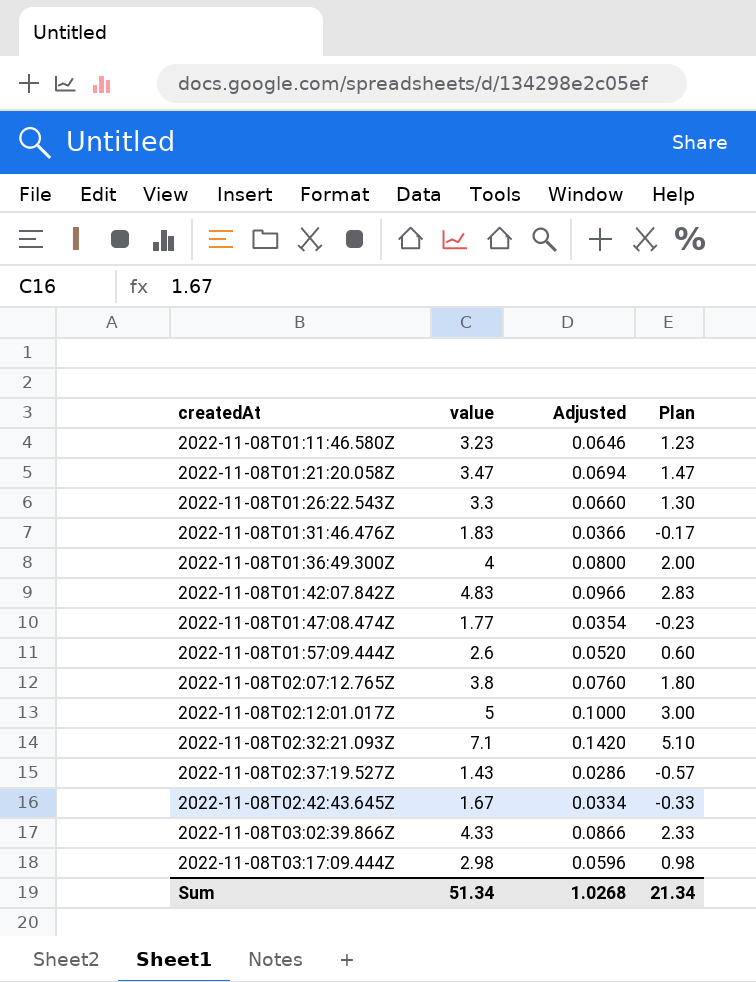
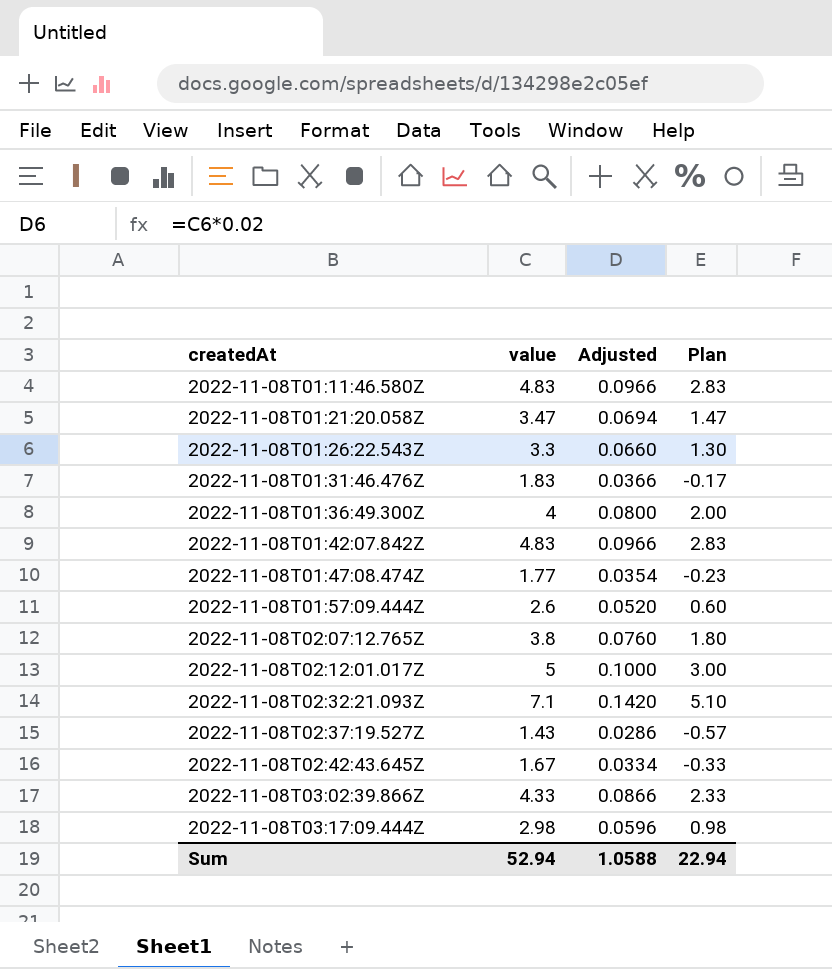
2022-11-08T01:11:46.580Z | value: 3.23 -> 4.83
2022-11-08T01:11:46.580Z | Adjusted: 0.0646 -> 0.0966
2022-11-08T01:11:46.580Z | Plan: 1.23 -> 2.83
Sum | value: 51.34 -> 52.94
Sum | Adjusted: 1.0268 -> 1.0588
Sum | Plan: 21.34 -> 22.94

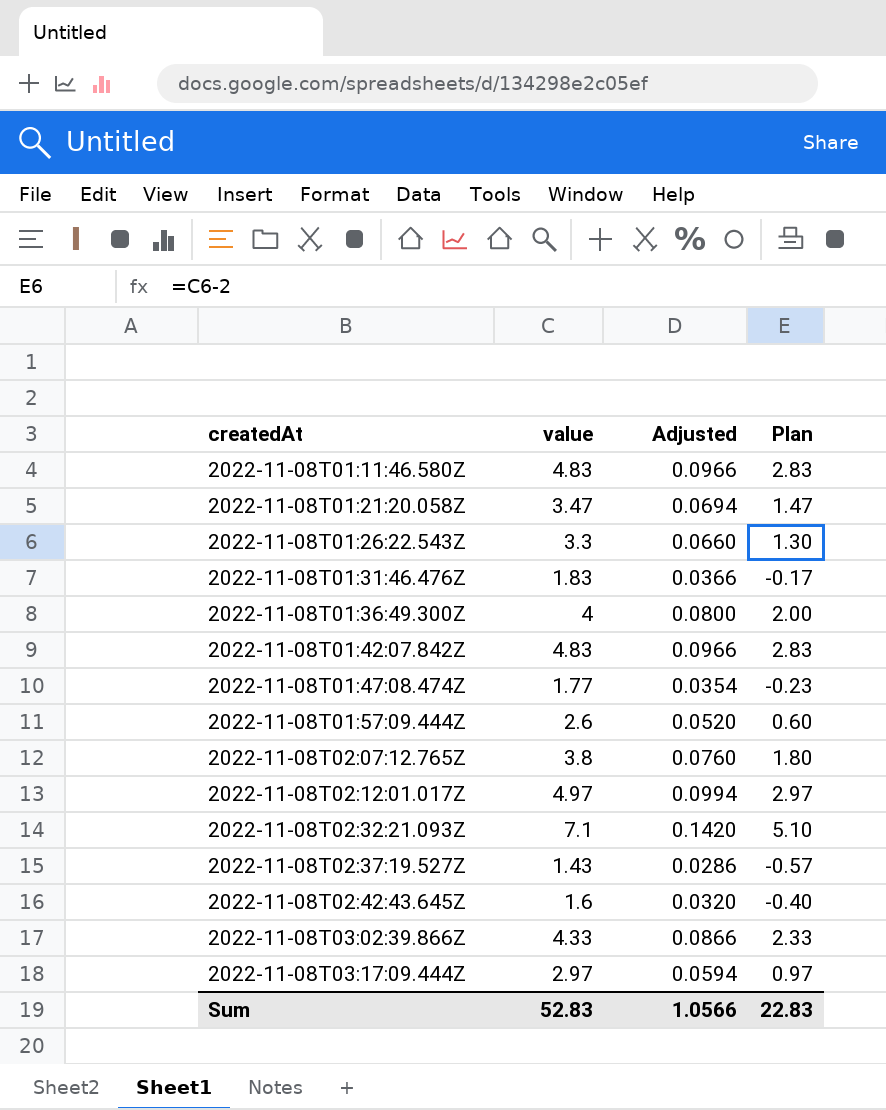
2022-11-08T02:12:01.017Z | value: 5 -> 4.97
2022-11-08T02:12:01.017Z | Adjusted: 0.1000 -> 0.0994
2022-11-08T02:12:01.017Z | Plan: 3.00 -> 2.97
2022-11-08T02:42:43.645Z | value: 1.67 -> 1.6
2022-11-08T02:42:43.645Z | Adjusted: 0.0334 -> 0.0320
2022-11-08T02:42:43.645Z | Plan: -0.33 -> -0.40
2022-11-08T03:17:09.444Z | value: 2.98 -> 2.97
2022-11-08T03:17:09.444Z | Adjusted: 0.0596 -> 0.0594
2022-11-08T03:17:09.444Z | Plan: 0.98 -> 0.97
Sum | value: 52.94 -> 52.83
Sum | Adjusted: 1.0588 -> 1.0566
Sum | Plan: 22.94 -> 22.83

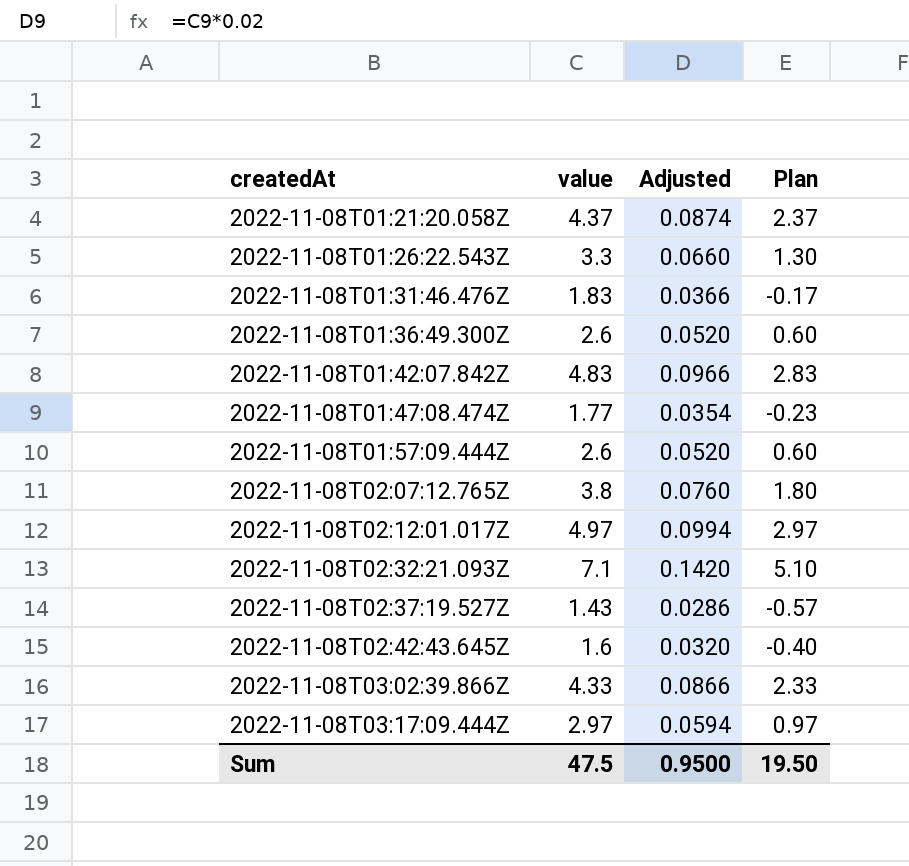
row 2022-11-08T01:11:46.580Z: 4.83 | 0.0966 | 2.83 -> none
2022-11-08T01:21:20.058Z | value: 3.47 -> 4.37
2022-11-08T01:21:20.058Z | Adjusted: 0.0694 -> 0.0874
2022-11-08T01:21:20.058Z | Plan: 1.47 -> 2.37
2022-11-08T01:36:49.300Z | value: 4 -> 2.6
2022-11-08T01:36:49.300Z | Adjusted: 0.0800 -> 0.0520
2022-11-08T01:36:49.300Z | Plan: 2.00 -> 0.60
Sum | value: 52.83 -> 47.5
Sum | Adjusted: 1.0566 -> 0.9500
Sum | Plan: 22.83 -> 19.50

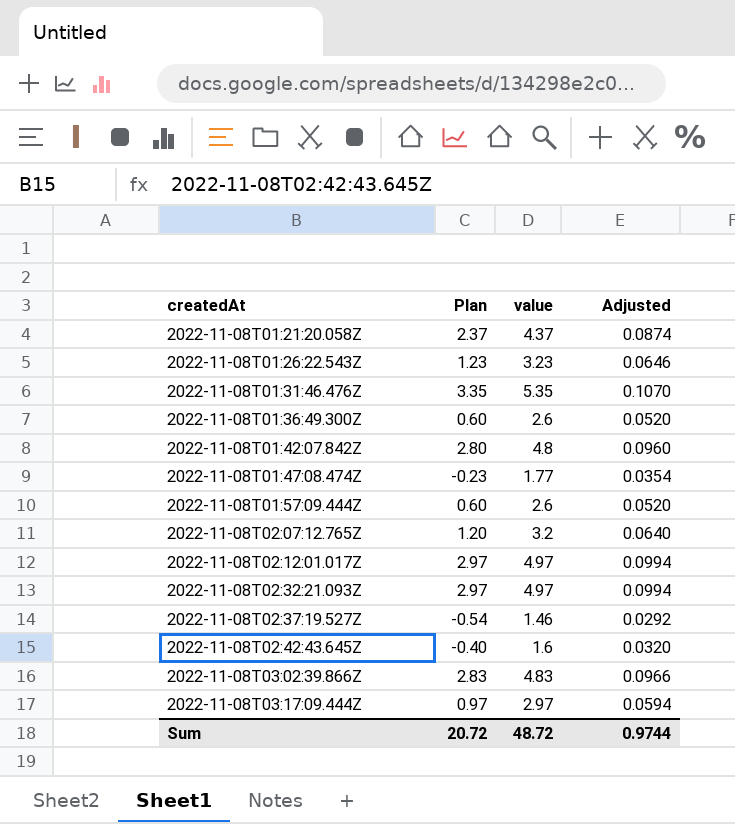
column Plan | position: 4 -> 2
2022-11-08T01:26:22.543Z | Plan: 1.30 -> 1.23
2022-11-08T01:26:22.543Z | value: 3.3 -> 3.23
2022-11-08T01:26:22.543Z | Adjusted: 0.0660 -> 0.0646
2022-11-08T01:31:46.476Z | Plan: -0.17 -> 3.35
2022-11-08T01:31:46.476Z | value: 1.83 -> 5.35
2022-11-08T01:31:46.476Z | Adjusted: 0.0366 -> 0.1070
2022-11-08T01:42:07.842Z | Plan: 2.83 -> 2.80
2022-11-08T01:42:07.842Z | value: 4.83 -> 4.8
2022-11-08T01:42:07.842Z | Adjusted: 0.0966 -> 0.0960
2022-11-08T02:07:12.765Z | Plan: 1.80 -> 1.20
2022-11-08T02:07:12.765Z | value: 3.8 -> 3.2
2022-11-08T02:07:12.765Z | Adjusted: 0.0760 -> 0.0640
2022-11-08T02:32:21.093Z | Plan: 5.10 -> 2.97
2022-11-08T02:32:21.093Z | value: 7.1 -> 4.97
2022-11-08T02:32:21.093Z | Adjusted: 0.1420 -> 0.0994
2022-11-08T02:37:19.527Z | Plan: -0.57 -> -0.54
2022-11-08T02:37:19.527Z | value: 1.43 -> 1.46
2022-11-08T02:37:19.527Z | Adjusted: 0.0286 -> 0.0292
2022-11-08T03:02:39.866Z | Plan: 2.33 -> 2.83
2022-11-08T03:02:39.866Z | value: 4.33 -> 4.83
2022-11-08T03:02:39.866Z | Adjusted: 0.0866 -> 0.0966
Sum | Plan: 19.50 -> 20.72
Sum | value: 47.5 -> 48.72
Sum | Adjusted: 0.9500 -> 0.9744

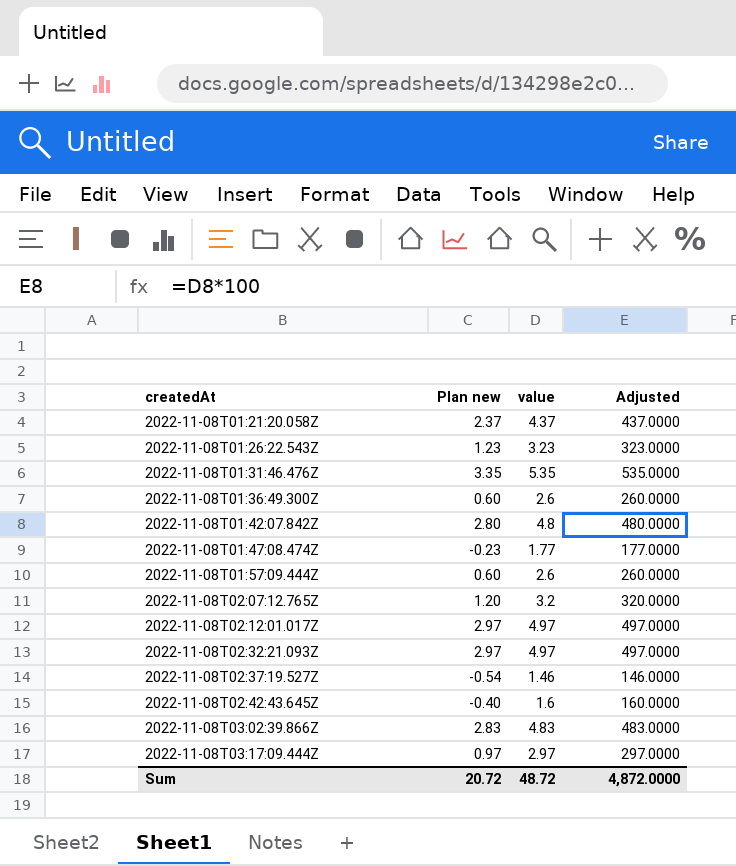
column name: Plan -> Plan new
column Adjusted | formula: [value] * 0.02 -> [value] * 100
Sum | Adjusted: 0.9744 -> 4,872.0000

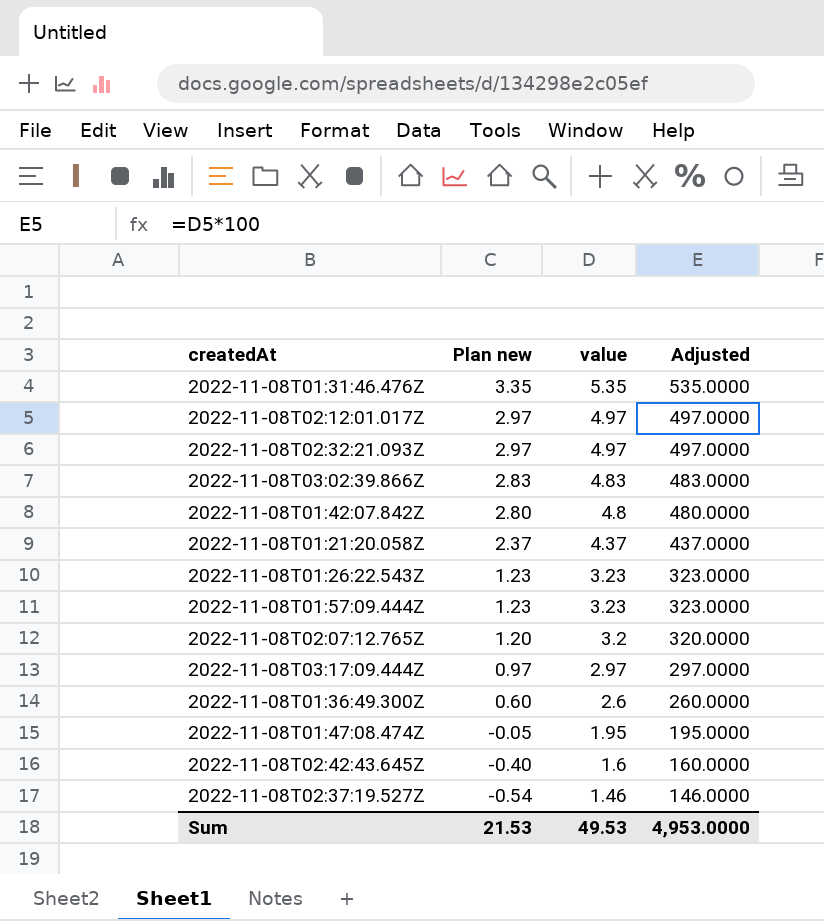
row order: createdAt ascending -> Plan new descending
2022-11-08T01:57:09.444Z | Plan new: 0.60 -> 1.23
2022-11-08T01:57:09.444Z | value: 2.6 -> 3.23
2022-11-08T01:57:09.444Z | Adjusted: 260.0000 -> 323.0000
2022-11-08T01:47:08.474Z | Plan new: -0.23 -> -0.05
2022-11-08T01:47:08.474Z | value: 1.77 -> 1.95
2022-11-08T01:47:08.474Z | Adjusted: 177.0000 -> 195.0000
Sum | Plan new: 20.72 -> 21.53
Sum | value: 48.72 -> 49.53
Sum | Adjusted: 4,872.0000 -> 4,953.0000

